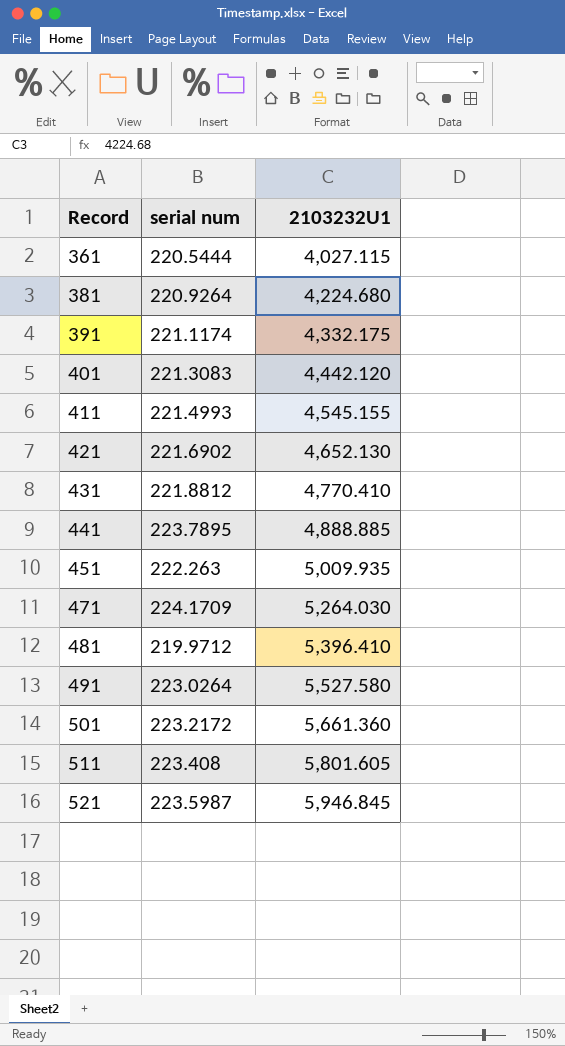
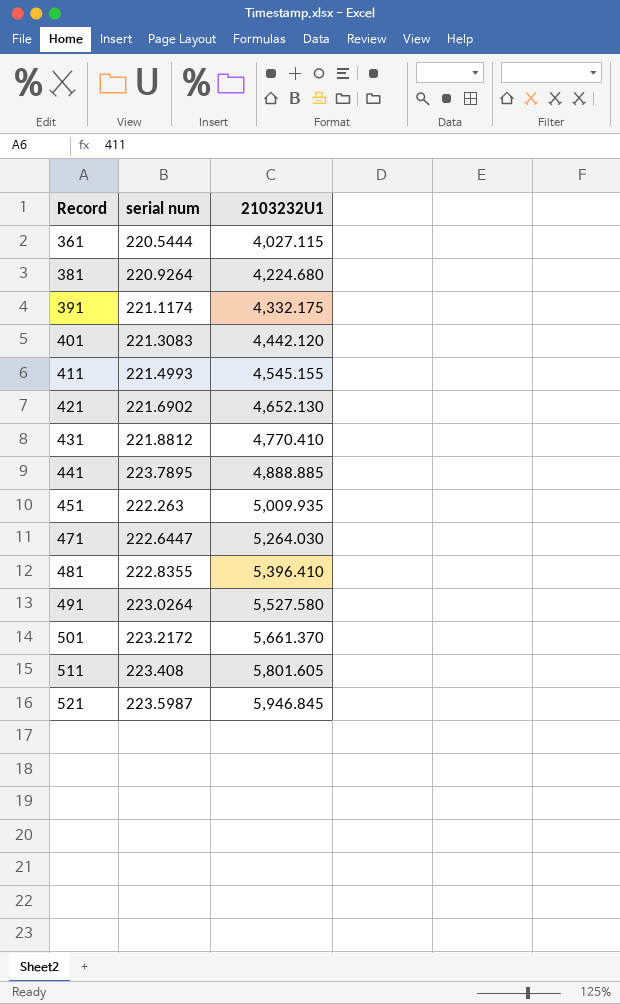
471 | serial num: 224.1709 -> 222.6447
481 | serial num: 219.9712 -> 222.8355
501 | 2103232U1: 5,661.360 -> 5,661.370

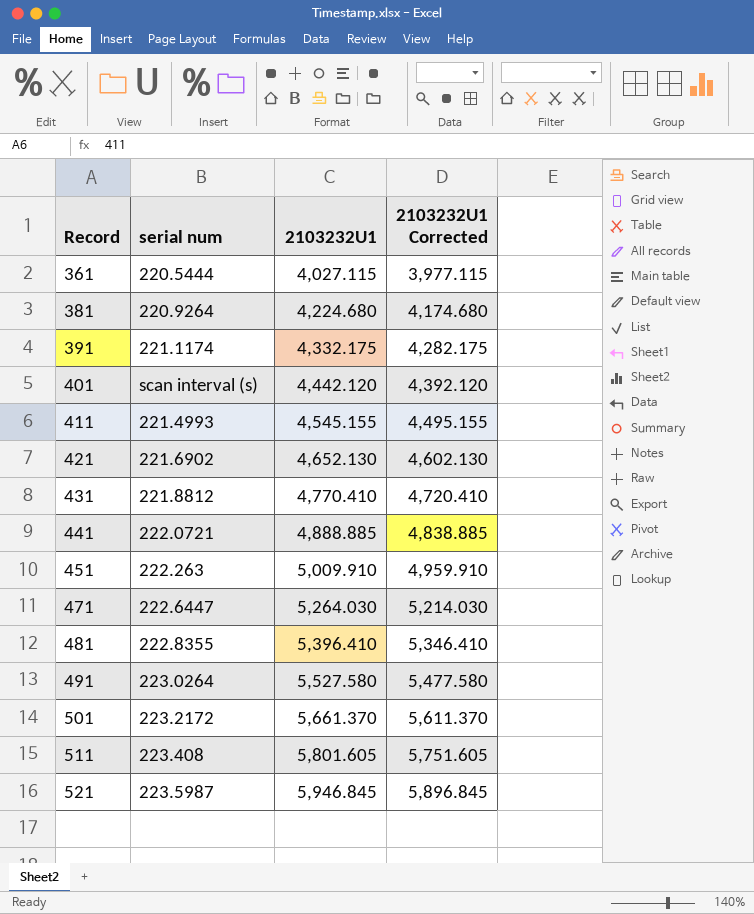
column 2103232U1 Corrected | formula: none -> [2103232U1] - 50
401 | serial num: 221.3083 -> scan interval (s)
441 | serial num: 223.7895 -> 222.0721
451 | 2103232U1: 5,009.935 -> 5,009.910

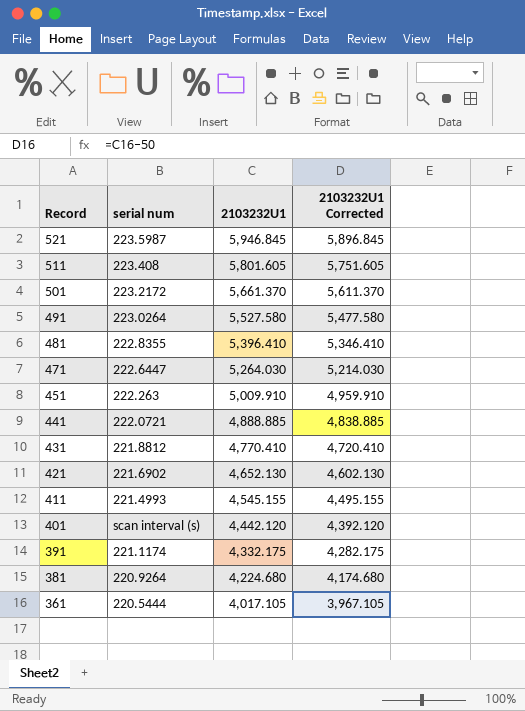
row order: Record ascending -> Record descending
361 | 2103232U1: 4,027.115 -> 4,017.105
361 | 2103232U1 Corrected: 3,977.115 -> 3,967.105

